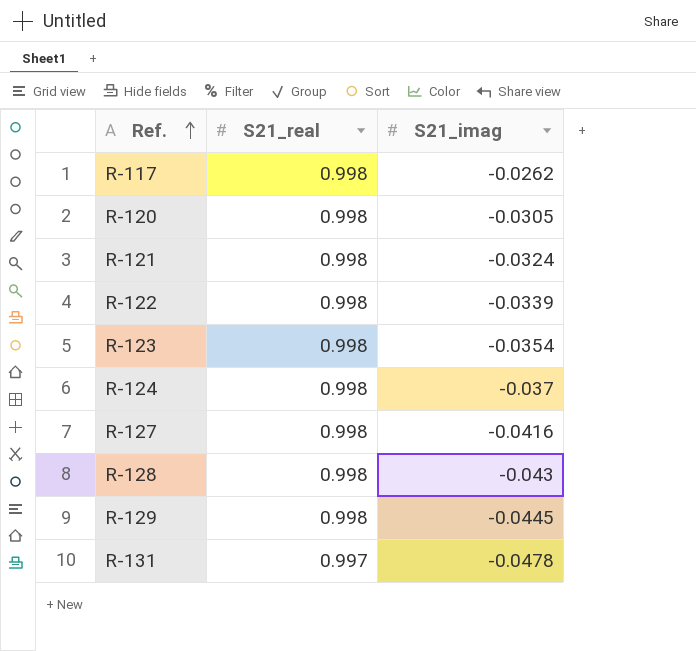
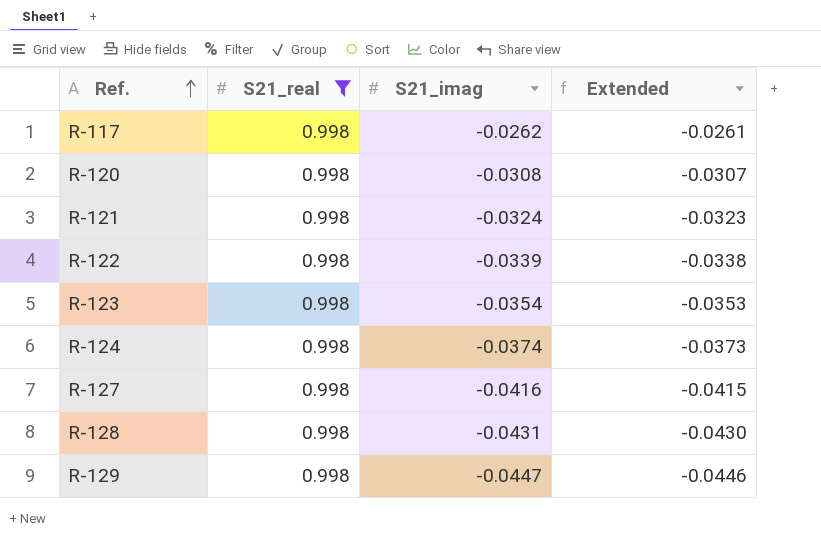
filter: none -> S21_real = 0.998
column Extended | formula: none -> [S21_real] * [S21_imag]
R-120 | S21_imag: -0.0305 -> -0.0308
R-124 | S21_imag: -0.037 -> -0.0374
R-128 | S21_imag: -0.043 -> -0.0431
R-129 | S21_imag: -0.0445 -> -0.0447

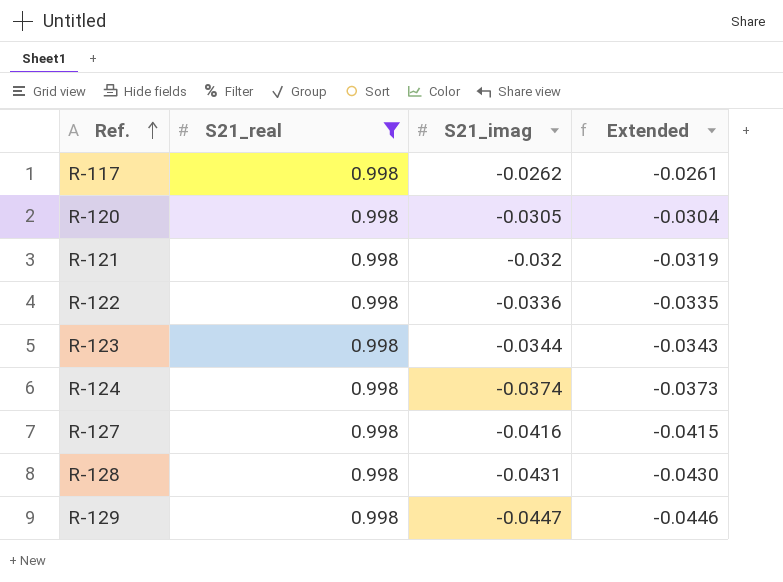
R-120 | S21_imag: -0.0308 -> -0.0305
R-120 | Extended: -0.0307 -> -0.0304
R-121 | S21_imag: -0.0324 -> -0.032
R-121 | Extended: -0.0323 -> -0.0319
R-122 | S21_imag: -0.0339 -> -0.0336
R-122 | Extended: -0.0338 -> -0.0335
R-123 | S21_imag: -0.0354 -> -0.0344
R-123 | Extended: -0.0353 -> -0.0343

